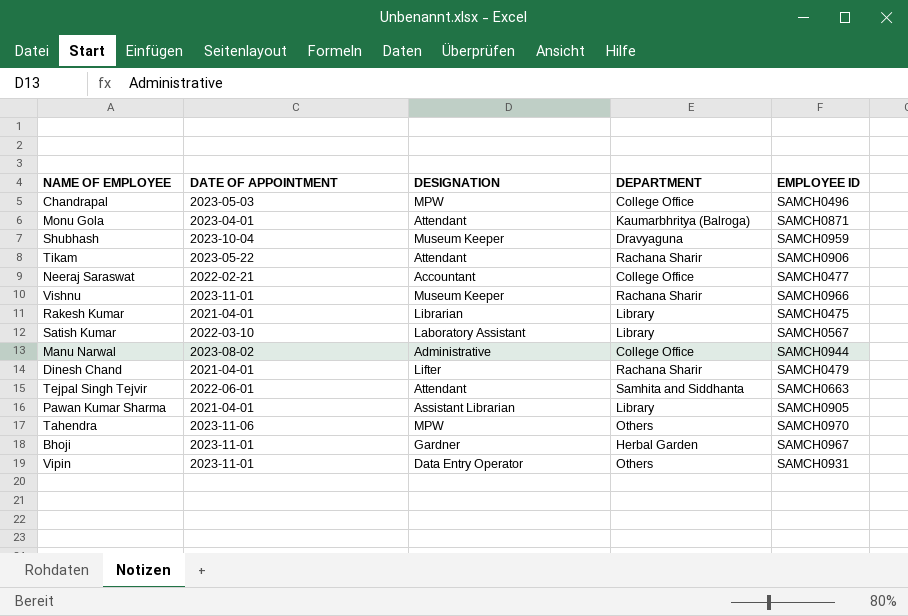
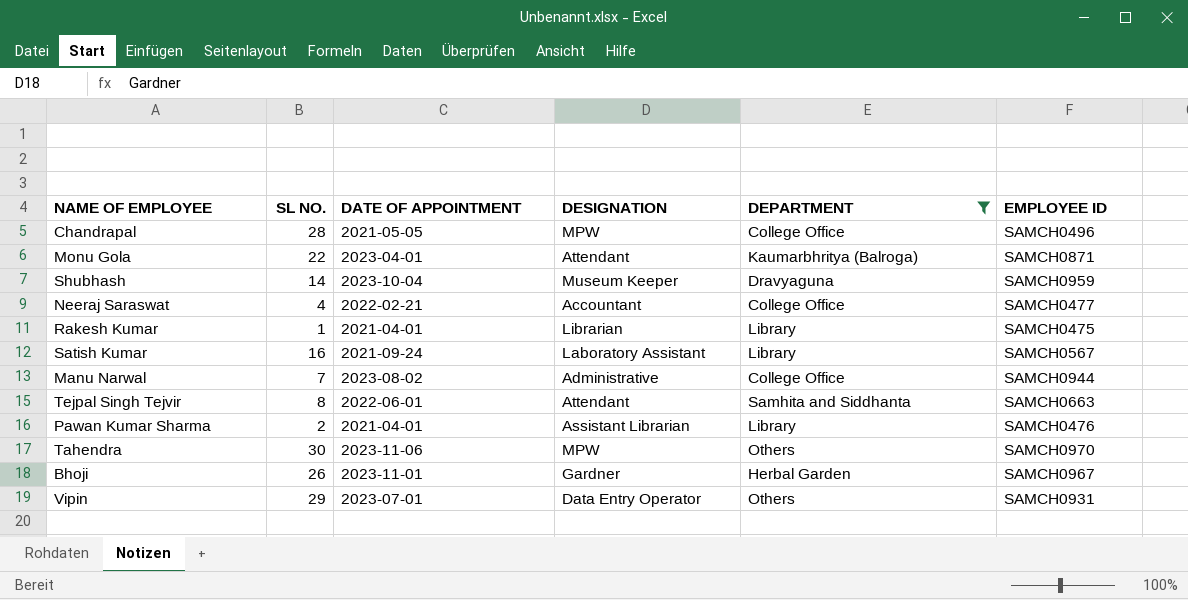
filter: none -> DEPARTMENT != Rachana Sharir
column SL NO. | position: none -> 2
Chandrapal | DATE OF APPOINTMENT: 2023-05-03 -> 2021-05-05
Satish Kumar | DATE OF APPOINTMENT: 2022-03-10 -> 2021-09-24
Pawan Kumar Sharma | EMPLOYEE ID: SAMCH0905 -> SAMCH0476
Vipin | DATE OF APPOINTMENT: 2023-11-01 -> 2023-07-01

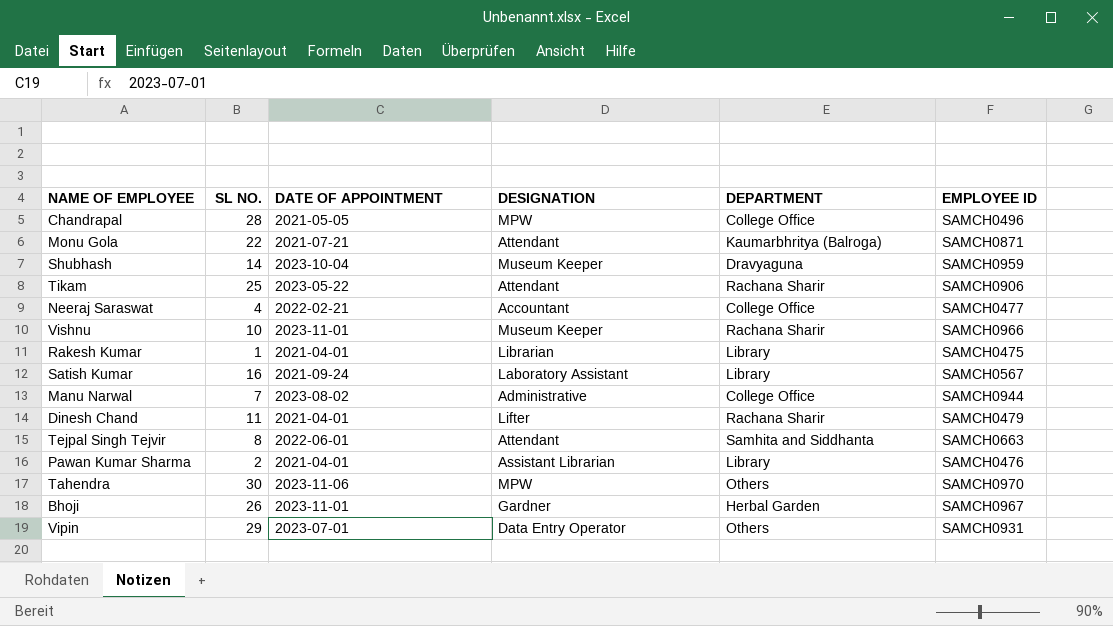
filter: DEPARTMENT != Rachana Sharir -> none
Monu Gola | DATE OF APPOINTMENT: 2023-04-01 -> 2021-07-21

